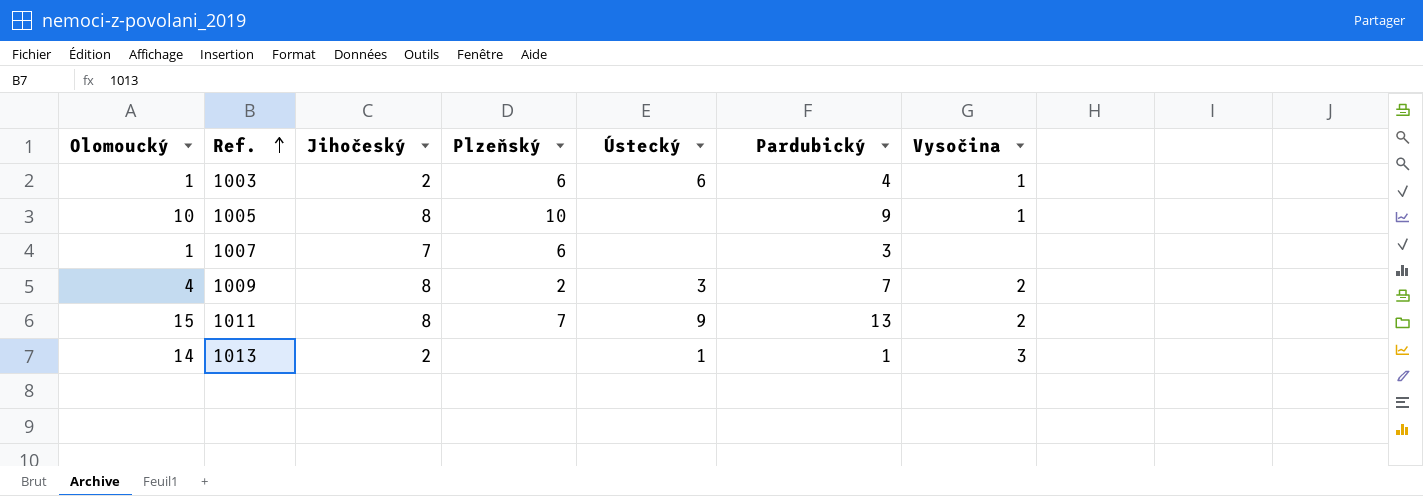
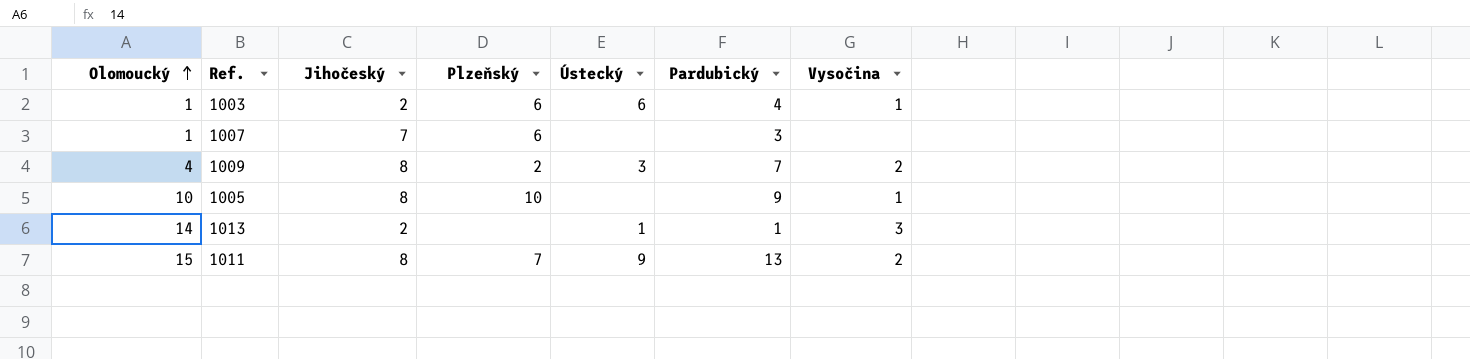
row order: Ref. ascending -> Olomoucký ascending

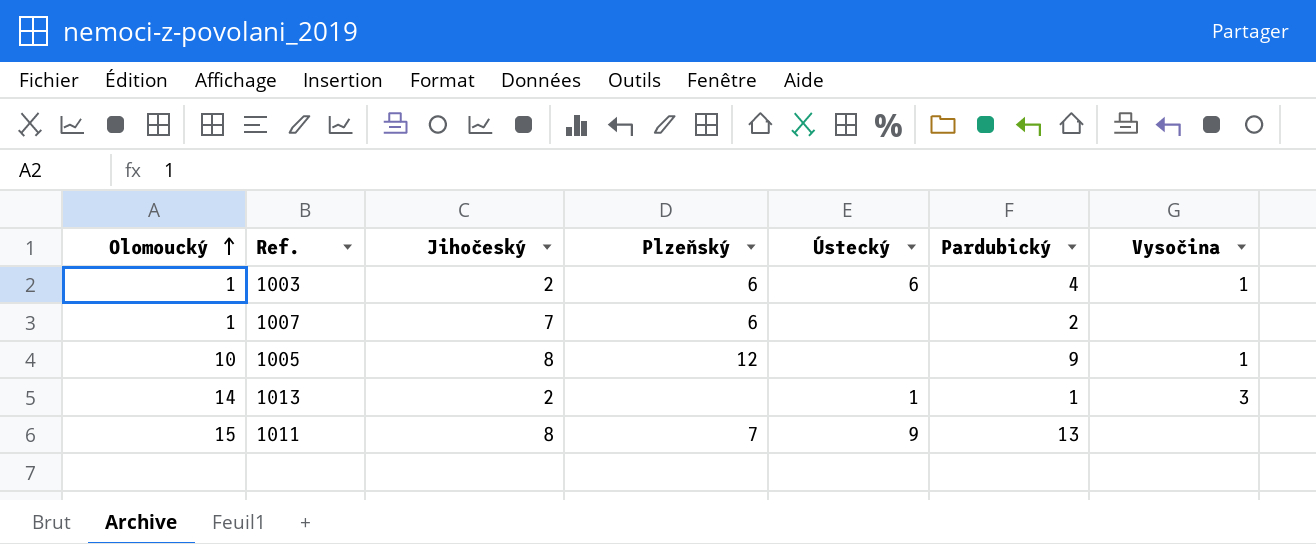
row 1009: 4 | 8 | 2 | 3 | 7 | 2 -> none
1007 | Pardubický: 3 -> 2
1005 | Plzeňský: 10 -> 12
1011 | Vysočina: 2 -> none

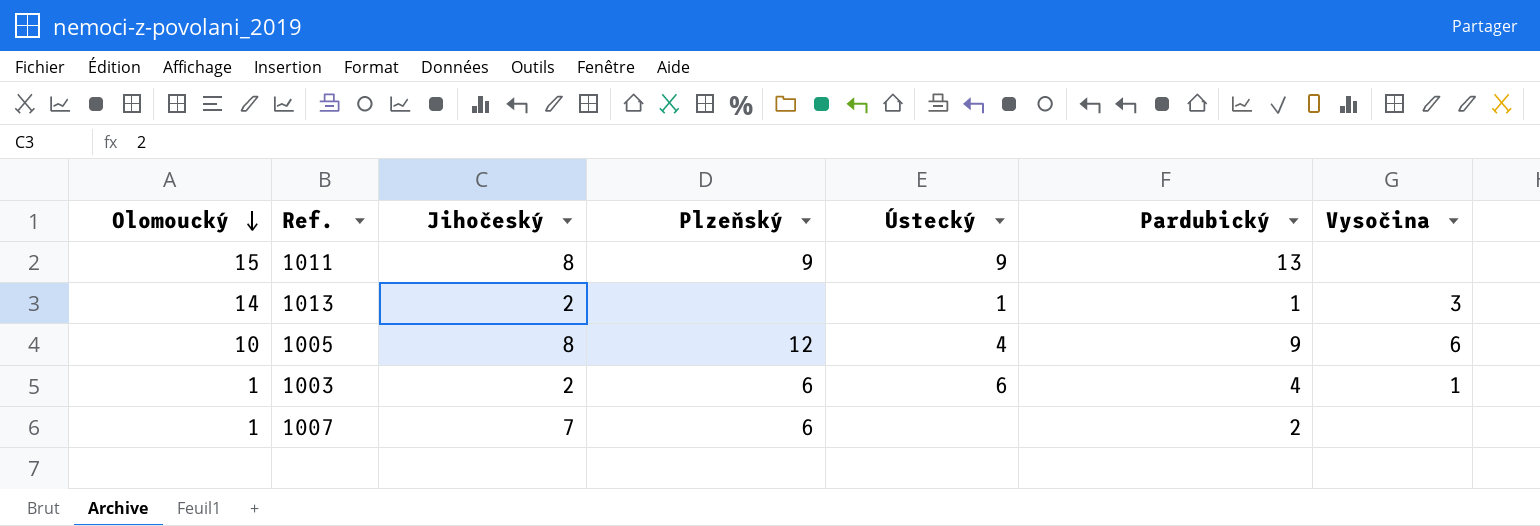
row order: Olomoucký ascending -> Olomoucký descending
1011 | Plzeňský: 7 -> 9
1005 | Ústecký: none -> 4
1005 | Vysočina: 1 -> 6

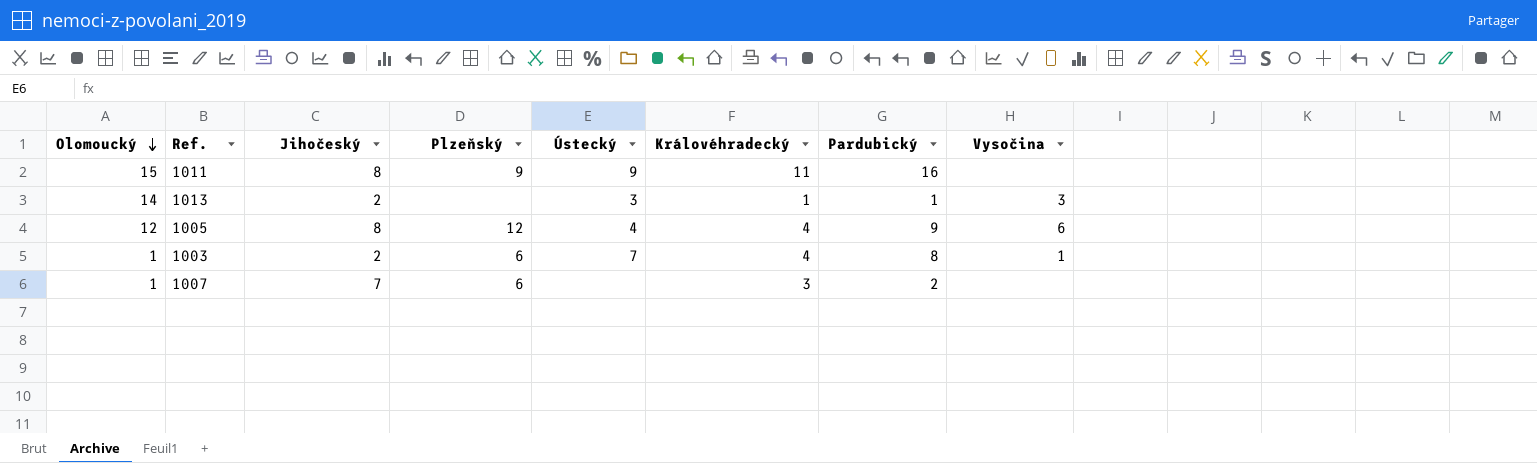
column Královéhradecký | position: none -> 6
1011 | Pardubický: 13 -> 16
1013 | Ústecký: 1 -> 3
1005 | Olomoucký: 10 -> 12
1003 | Ústecký: 6 -> 7
1003 | Pardubický: 4 -> 8

